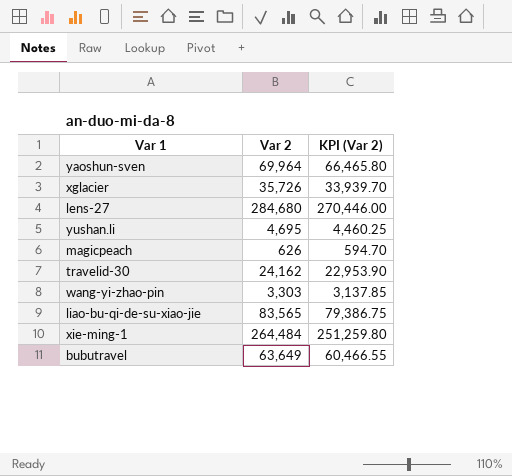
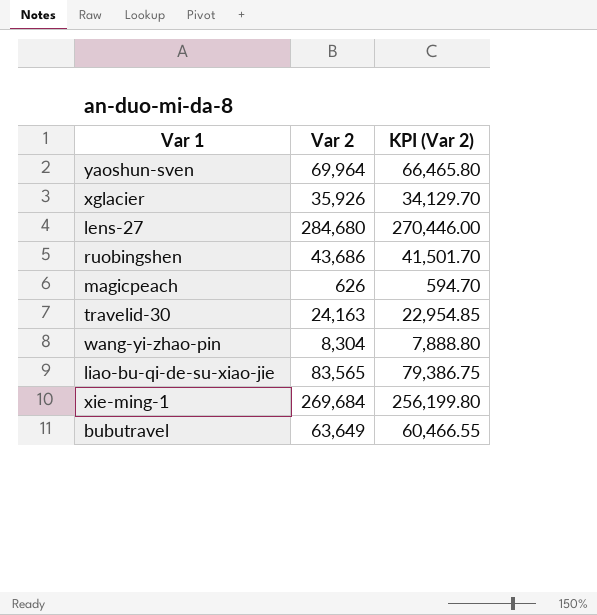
row yushan.li: 4,695 | 4,460.25 -> none
xglacier | Var 2: 35,726 -> 35,926
xglacier | KPI (Var 2): 33,939.70 -> 34,129.70
row ruobingshen: none -> 43,686 | 41,501.70
travelid-30 | Var 2: 24,162 -> 24,163
travelid-30 | KPI (Var 2): 22,953.90 -> 22,954.85
wang-yi-zhao-pin | Var 2: 3,303 -> 8,304
wang-yi-zhao-pin | KPI (Var 2): 3,137.85 -> 7,888.80
xie-ming-1 | Var 2: 264,484 -> 269,684
xie-ming-1 | KPI (Var 2): 251,259.80 -> 256,199.80

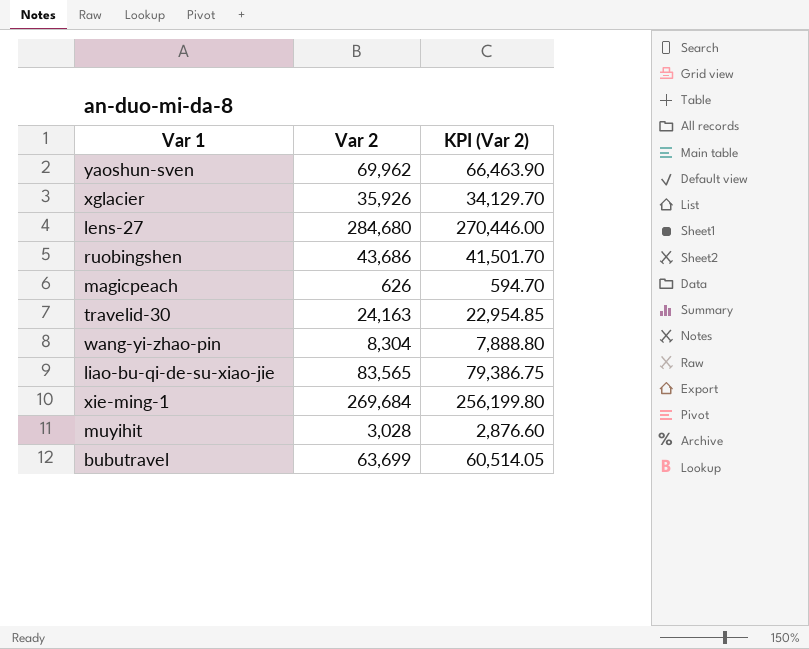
yaoshun-sven | Var 2: 69,964 -> 69,962
yaoshun-sven | KPI (Var 2): 66,465.80 -> 66,463.90
row muyihit: none -> 3,028 | 2,876.60
bubutravel | Var 2: 63,649 -> 63,699
bubutravel | KPI (Var 2): 60,466.55 -> 60,514.05

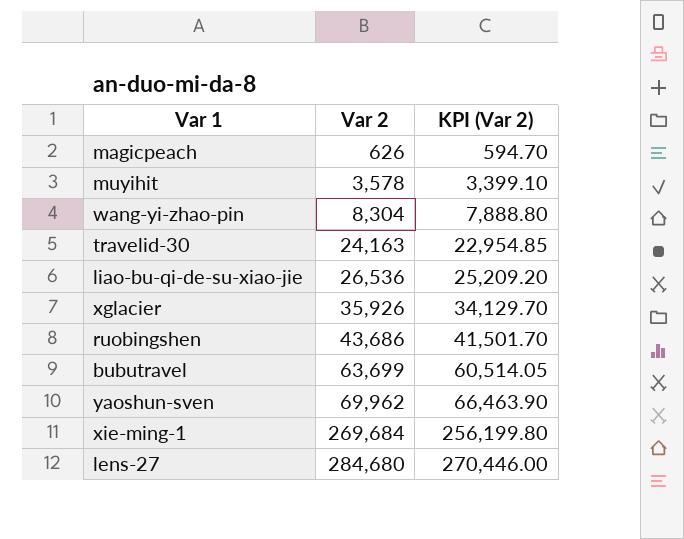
row order: none -> Var 2 ascending
muyihit | Var 2: 3,028 -> 3,578
muyihit | KPI (Var 2): 2,876.60 -> 3,399.10
liao-bu-qi-de-su-xiao-jie | Var 2: 83,565 -> 26,536
liao-bu-qi-de-su-xiao-jie | KPI (Var 2): 79,386.75 -> 25,209.20

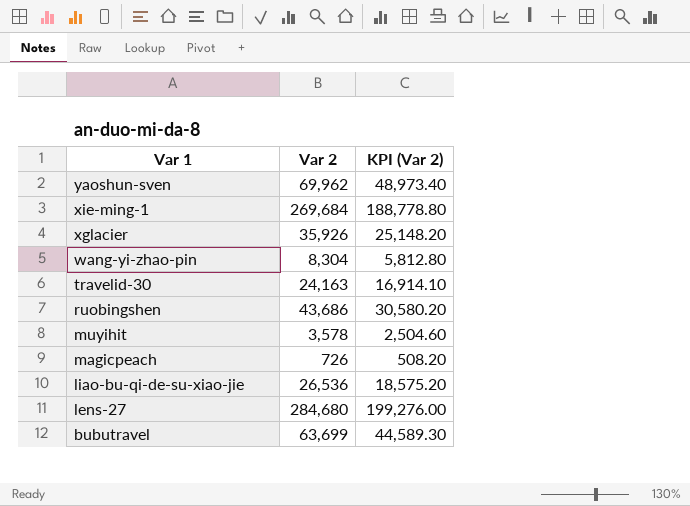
row order: Var 2 ascending -> Var 1 descending
column KPI (Var 2) | formula: [Var 2] * 0.95 -> [Var 2] * 0.7
magicpeach | Var 2: 626 -> 726

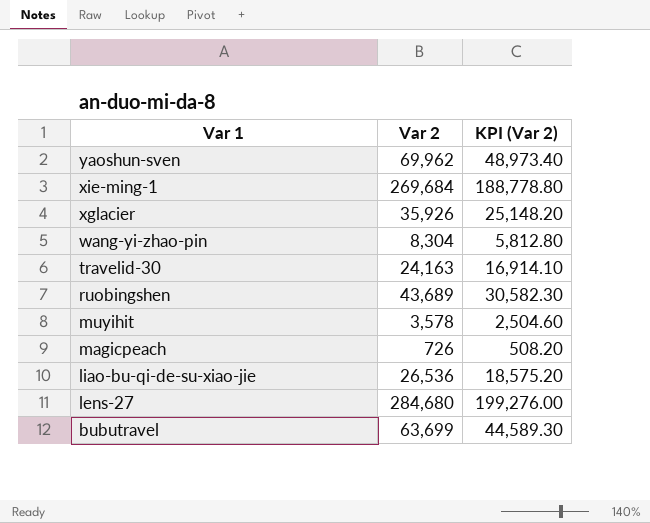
ruobingshen | Var 2: 43,686 -> 43,689
ruobingshen | KPI (Var 2): 30,580.20 -> 30,582.30

